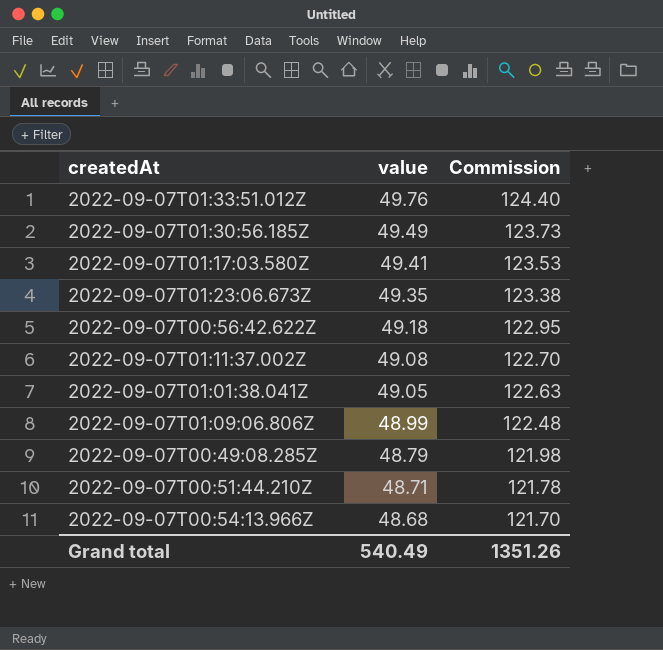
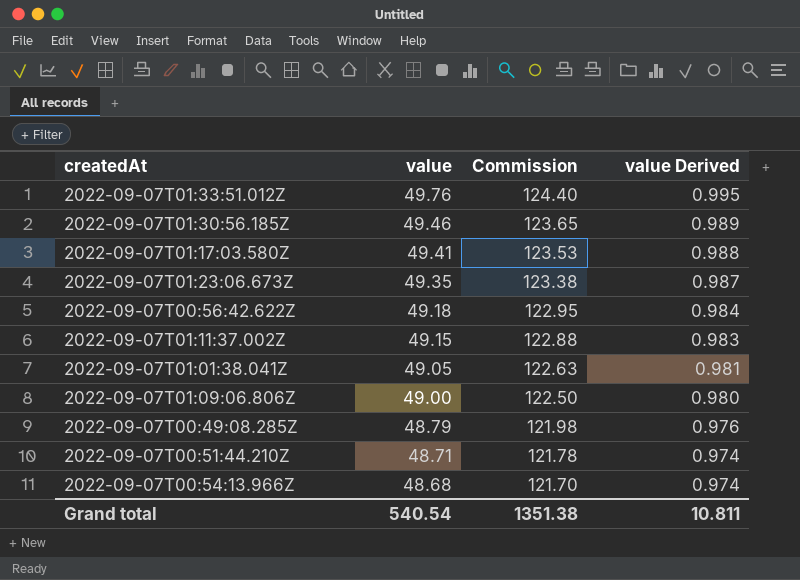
column value Derived | formula: none -> [value] * 0.02
2022-09-07T01:30:56.185Z | value: 49.49 -> 49.46
2022-09-07T01:30:56.185Z | Commission: 123.73 -> 123.65
2022-09-07T01:11:37.002Z | value: 49.08 -> 49.15
2022-09-07T01:11:37.002Z | Commission: 122.70 -> 122.88
2022-09-07T01:09:06.806Z | value: 48.99 -> 49.00
2022-09-07T01:09:06.806Z | Commission: 122.48 -> 122.50
Grand total | value: 540.49 -> 540.54
Grand total | Commission: 1351.26 -> 1351.38

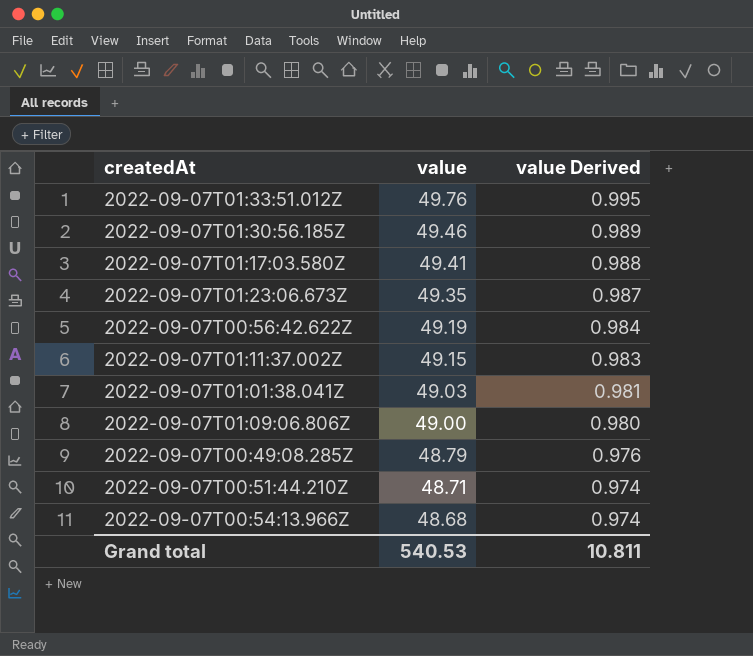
column Commission | formula: [value] * 2.5 -> none
2022-09-07T00:56:42.622Z | value: 49.18 -> 49.19
2022-09-07T01:01:38.041Z | value: 49.05 -> 49.03
Grand total | value: 540.54 -> 540.53

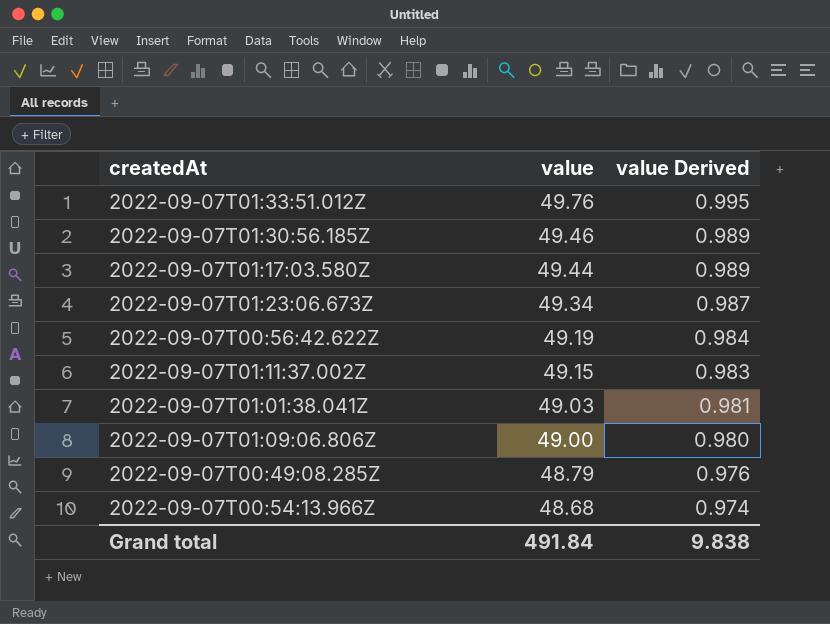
row 2022-09-07T00:51:44.210Z: 48.71 | 0.974 -> none
2022-09-07T01:17:03.580Z | value: 49.41 -> 49.44
2022-09-07T01:17:03.580Z | value Derived: 0.988 -> 0.989
2022-09-07T01:23:06.673Z | value: 49.35 -> 49.34
Grand total | value: 540.53 -> 491.84
Grand total | value Derived: 10.811 -> 9.838

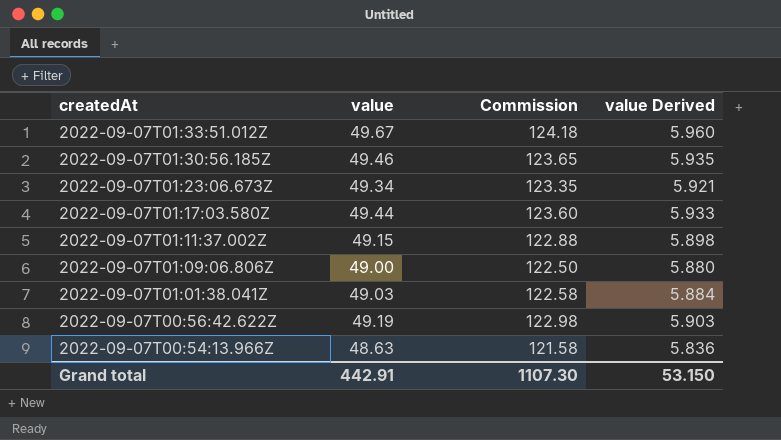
row order: value descending -> createdAt descending
column Commission | formula: none -> [value] * 2.5
column value Derived | formula: [value] * 0.02 -> [value] * 0.12
row 2022-09-07T00:49:08.285Z: 48.79 | 0.976 -> none
2022-09-07T01:33:51.012Z | value: 49.76 -> 49.67
2022-09-07T00:54:13.966Z | value: 48.68 -> 48.63
Grand total | value: 491.84 -> 442.91
Grand total | value Derived: 9.838 -> 53.150

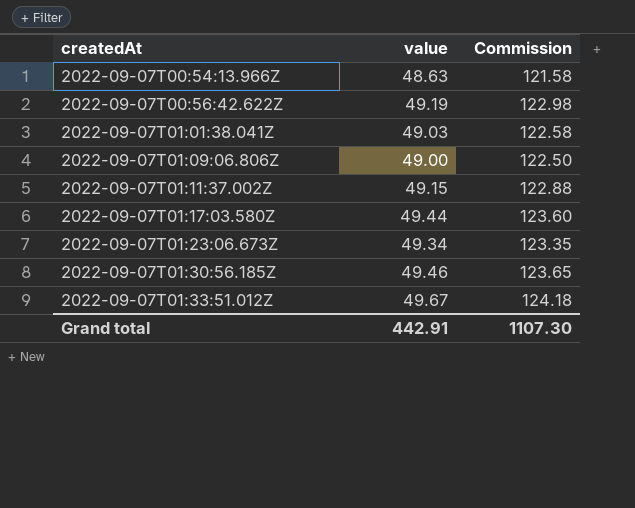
row order: createdAt descending -> createdAt ascending
column value Derived | formula: [value] * 0.12 -> none

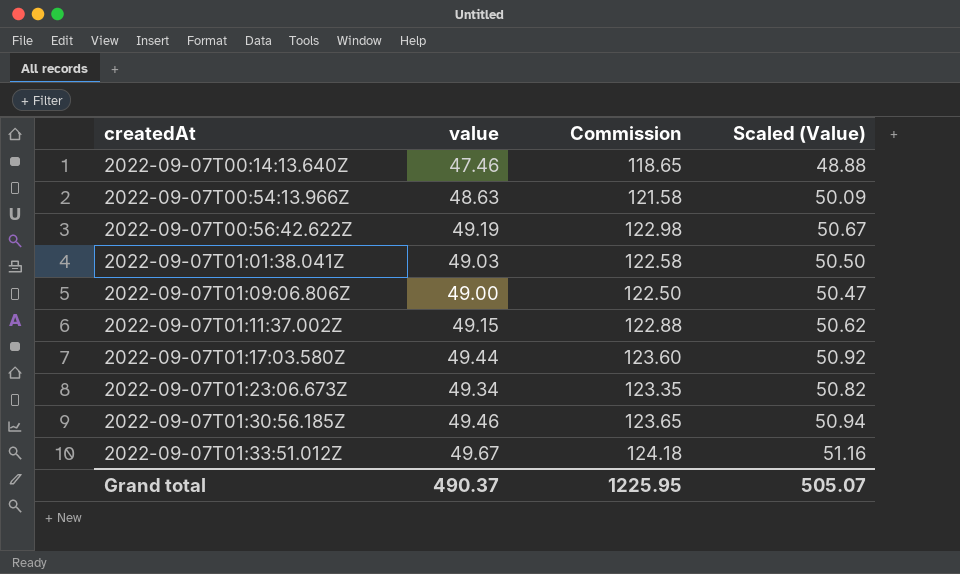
column Scaled (Value) | formula: none -> [value] * 1.03
row 2022-09-07T00:14:13.640Z: none -> 47.46 | 118.65 | 48.88
Grand total | value: 442.91 -> 490.37
Grand total | Commission: 1107.30 -> 1225.95

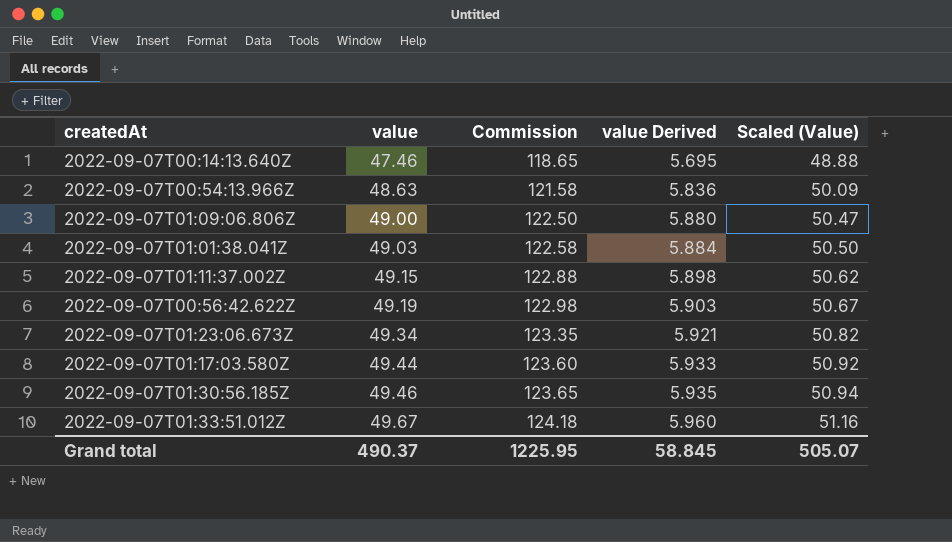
row order: createdAt ascending -> value ascending
column value Derived | formula: none -> [value] * 0.12

